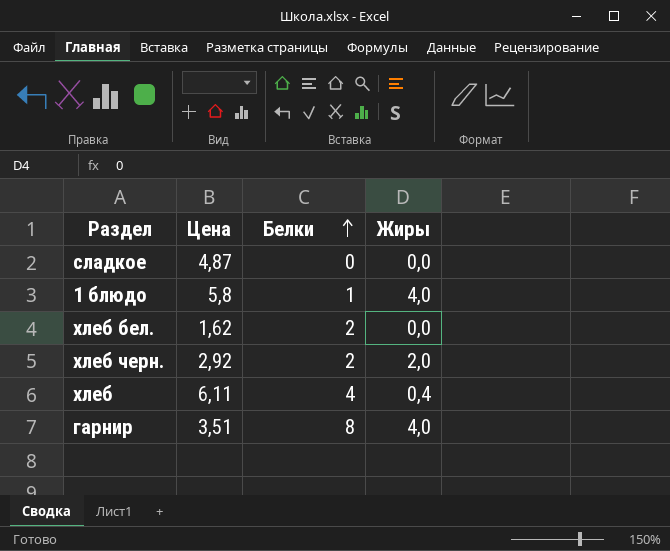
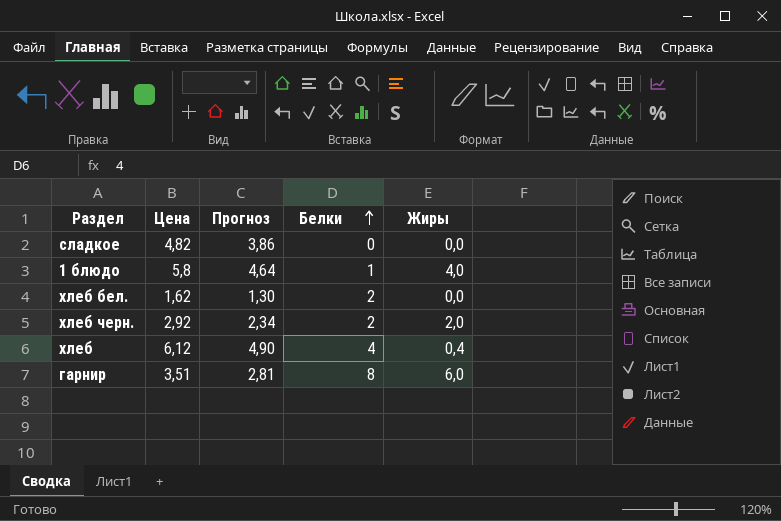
column Прогноз | formula: none -> [Цена] * 0,8
сладкое | Цена: 4,87 -> 4,82
хлеб | Цена: 6,11 -> 6,12
гарнир | Жиры: 4,0 -> 6,0

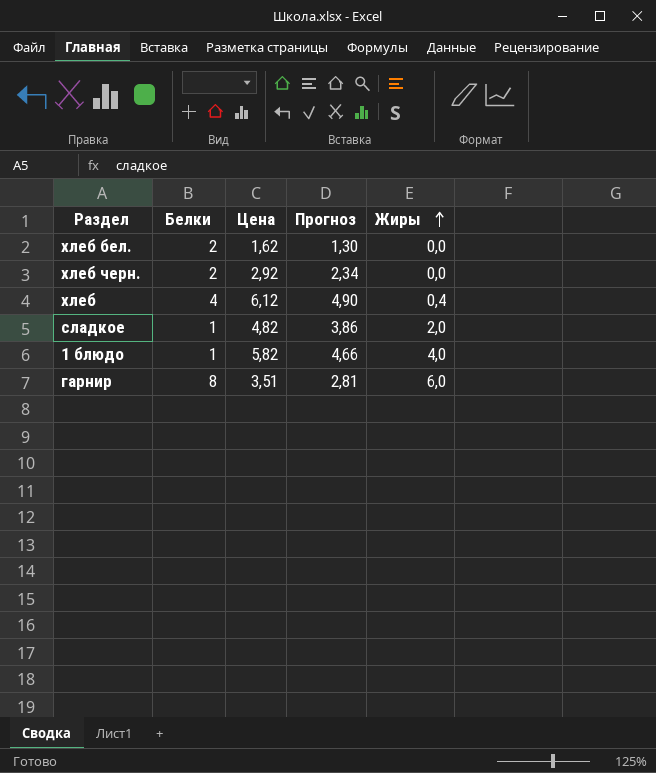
row order: Белки ascending -> Жиры ascending
column Белки | position: 4 -> 2
хлеб черн. | Жиры: 2,0 -> 0,0
сладкое | Белки: 0 -> 1
сладкое | Жиры: 0,0 -> 2,0
1 блюдо | Цена: 5,8 -> 5,82
1 блюдо | Прогноз: 4,64 -> 4,66

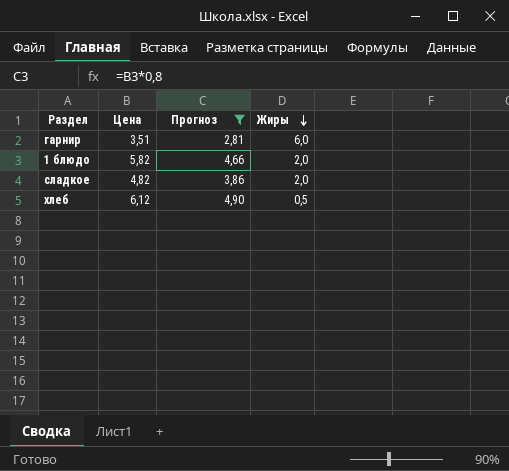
filter: none -> Прогноз >= 2,81
row order: Жиры ascending -> Жиры descending
column Белки | position: 2 -> none
1 блюдо | Жиры: 4,0 -> 2,0
хлеб | Жиры: 0,4 -> 0,5

